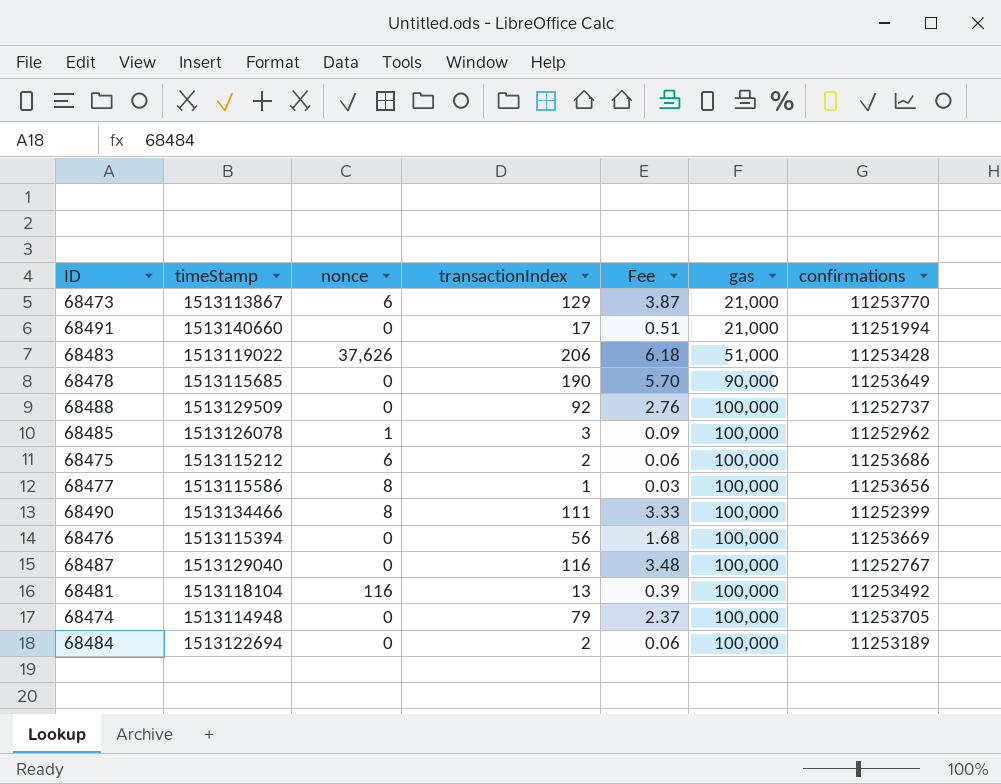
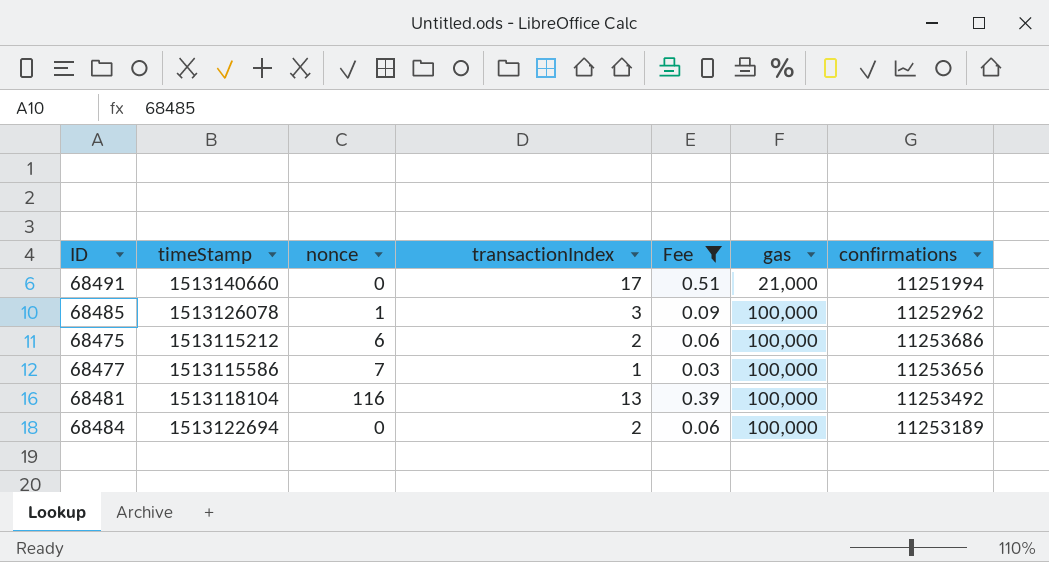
filter: none -> Fee <= 0.51
68477 | nonce: 8 -> 7

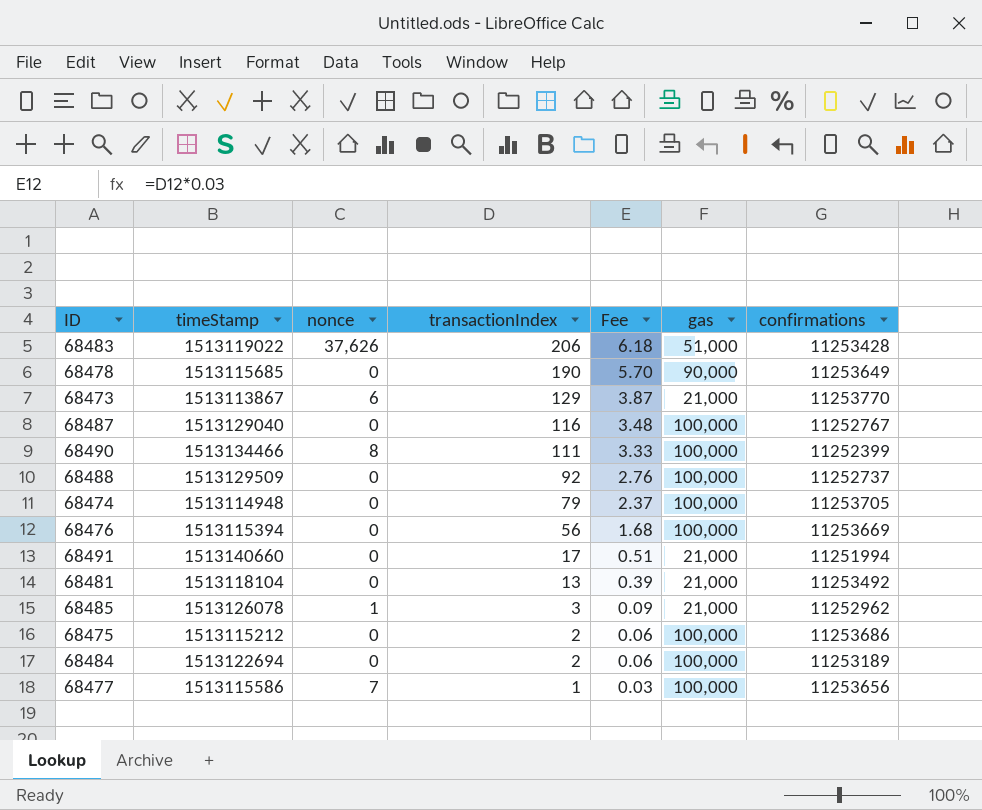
filter: Fee <= 0.51 -> none
row order: gas ascending -> transactionIndex descending
68481 | nonce: 116 -> 0
68481 | gas: 100,000 -> 21,000
68485 | gas: 100,000 -> 21,000
68475 | nonce: 6 -> 0

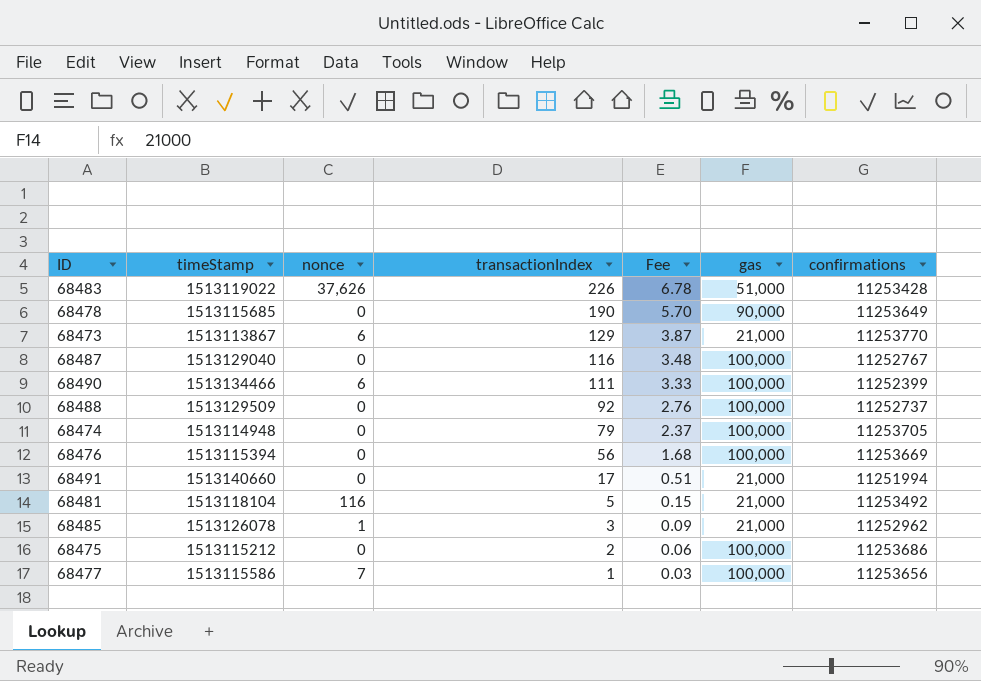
row 68484: 1513122694 | 0 | 2 | 0.06 | 100,000 | 11253189 -> none
68483 | transactionIndex: 206 -> 226
68483 | Fee: 6.18 -> 6.78
68490 | nonce: 8 -> 6
68481 | nonce: 0 -> 116
68481 | transactionIndex: 13 -> 5
68481 | Fee: 0.39 -> 0.15

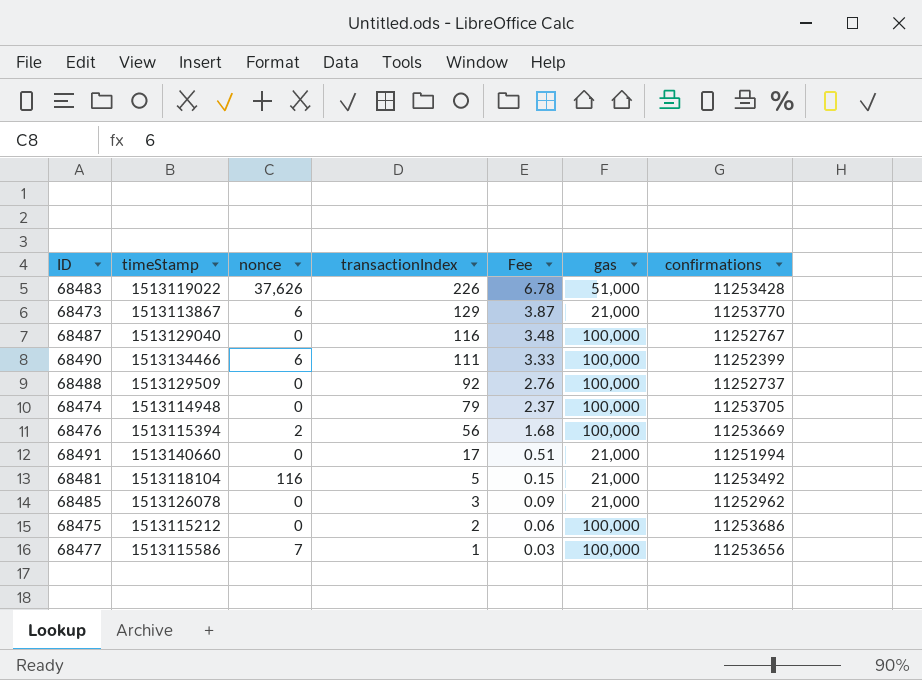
row 68478: 1513115685 | 0 | 190 | 5.70 | 90,000 | 11253649 -> none
68476 | nonce: 0 -> 2
68485 | nonce: 1 -> 0

